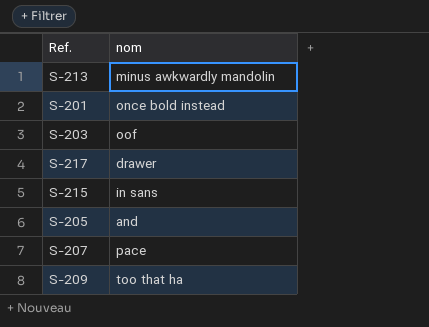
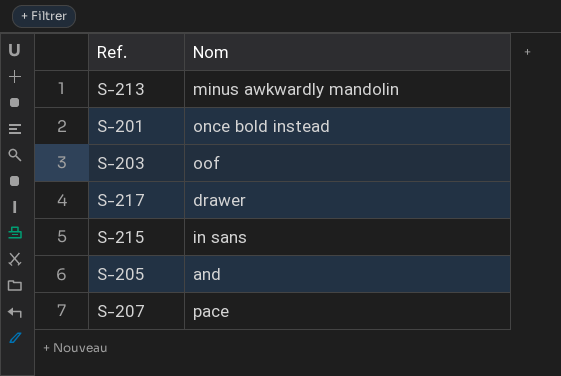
column name: nom -> Nom
row S-209: too that ha -> none

